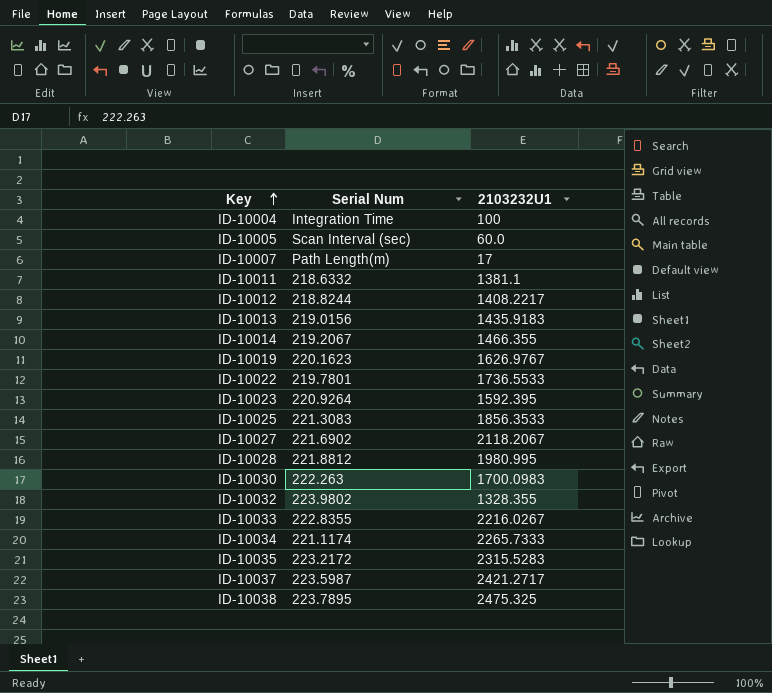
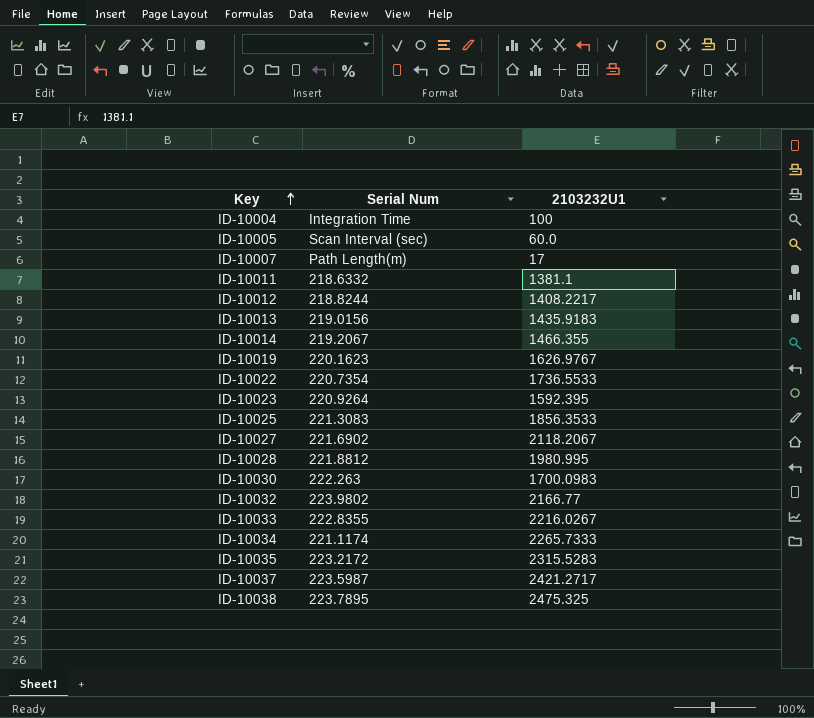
ID-10022 | Serial Num: 219.7801 -> 220.7354
ID-10032 | 2103232U1: 1328.355 -> 2166.77

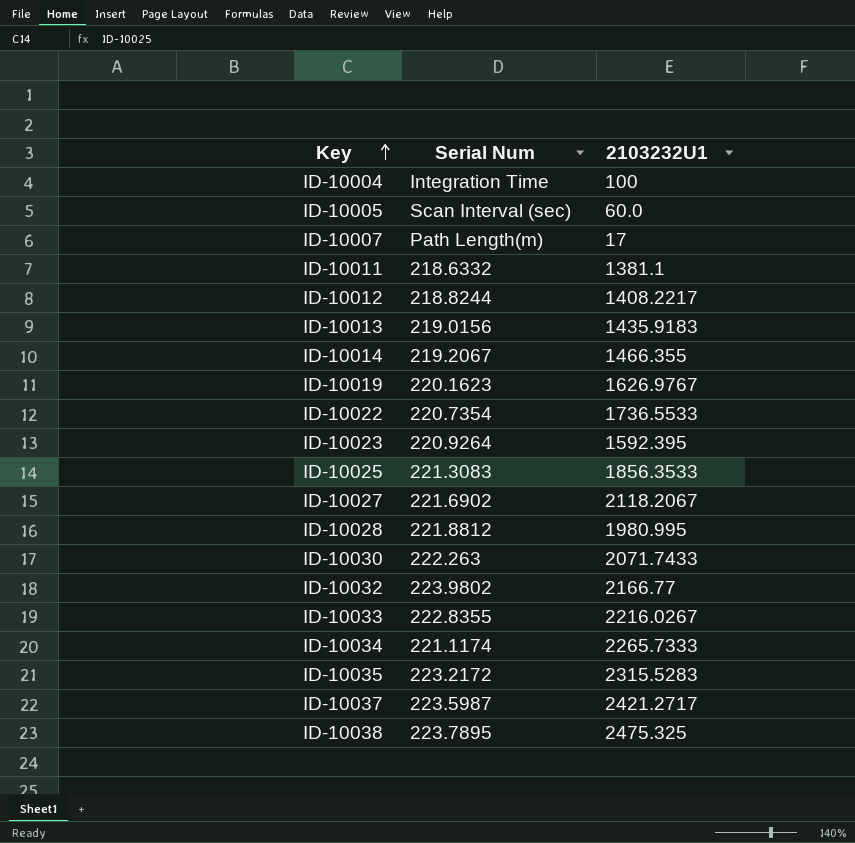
ID-10030 | 2103232U1: 1700.0983 -> 2071.7433

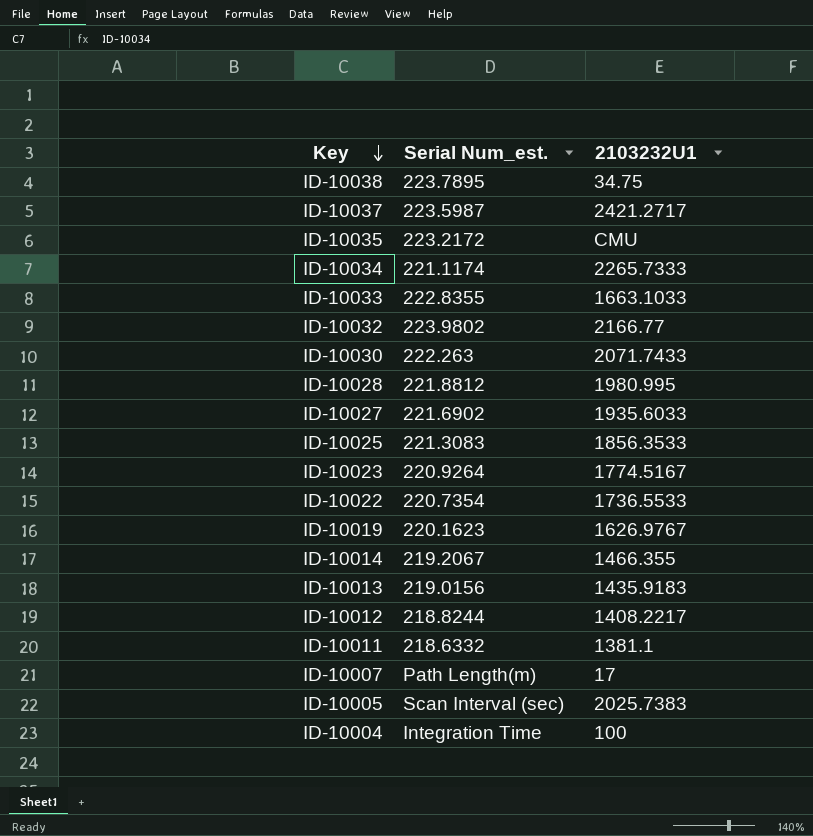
row order: Key ascending -> Key descending
column name: Serial Num -> Serial Num_est.
ID-10038 | 2103232U1: 2475.325 -> 34.75
ID-10035 | 2103232U1: 2315.5283 -> CMU
ID-10033 | 2103232U1: 2216.0267 -> 1663.1033
ID-10027 | 2103232U1: 2118.2067 -> 1935.6033
ID-10023 | 2103232U1: 1592.395 -> 1774.5167
ID-10005 | 2103232U1: 60.0 -> 2025.7383

